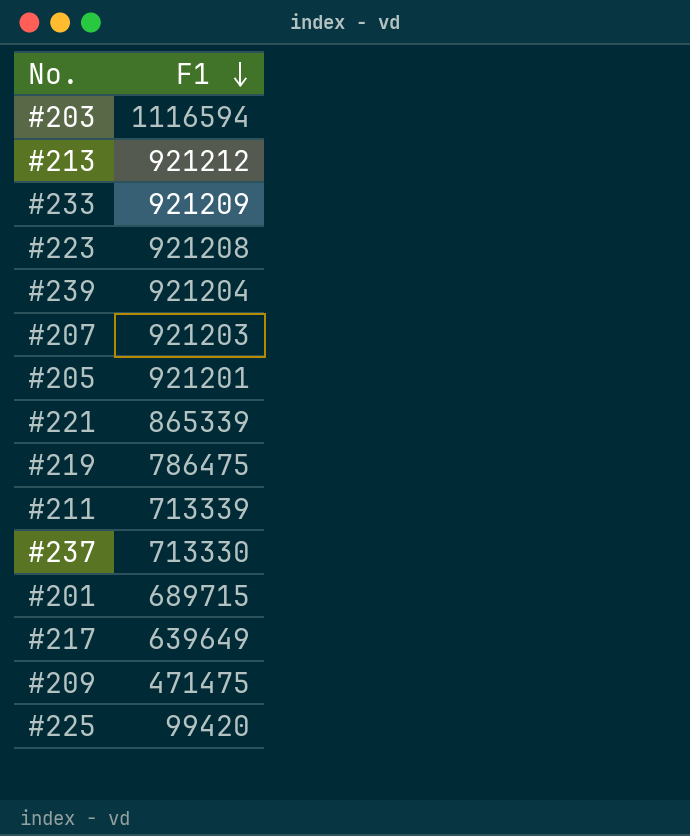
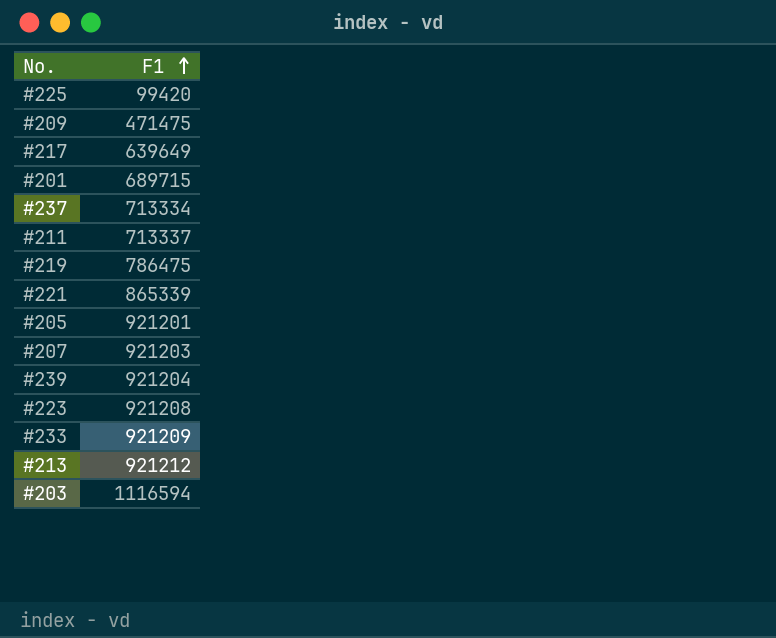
row order: F1 descending -> F1 ascending
#237 | F1: 713330 -> 713334
#211 | F1: 713339 -> 713337

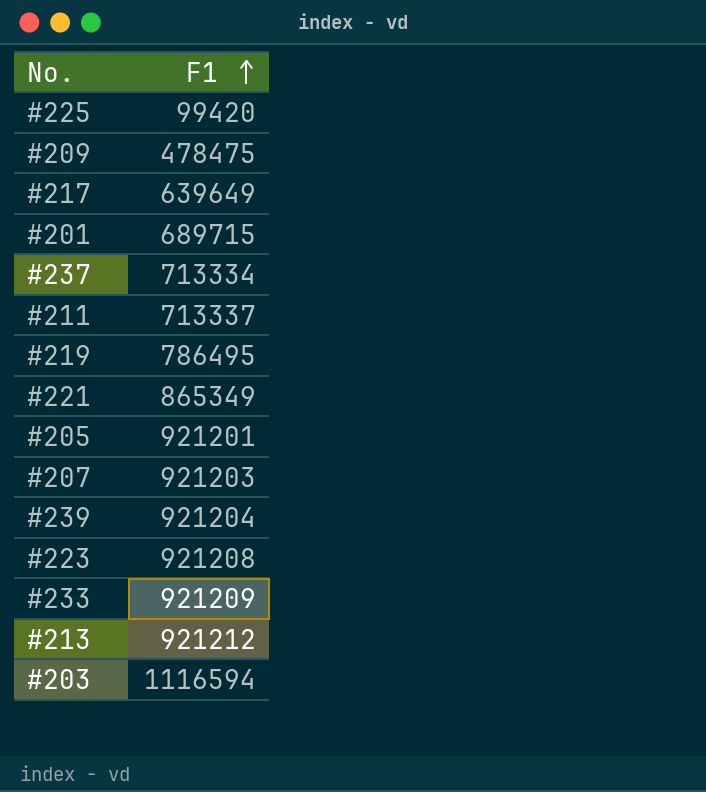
#209 | F1: 471475 -> 478475
#219 | F1: 786475 -> 786495
#221 | F1: 865339 -> 865349

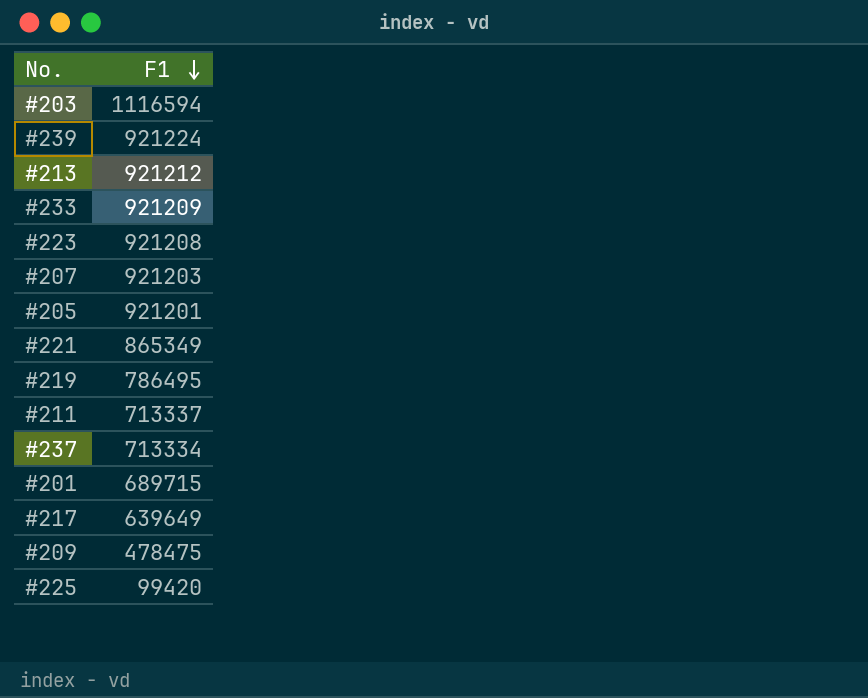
row order: F1 ascending -> F1 descending
#239 | F1: 921204 -> 921224

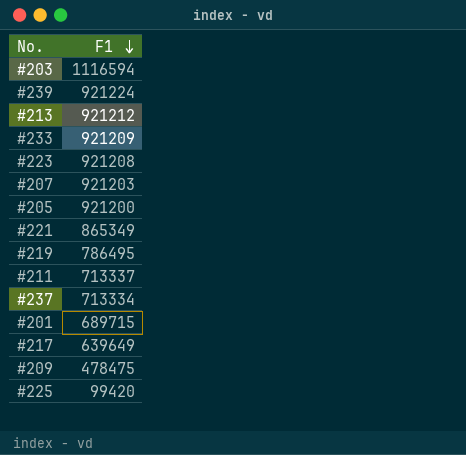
#205 | F1: 921201 -> 921200

